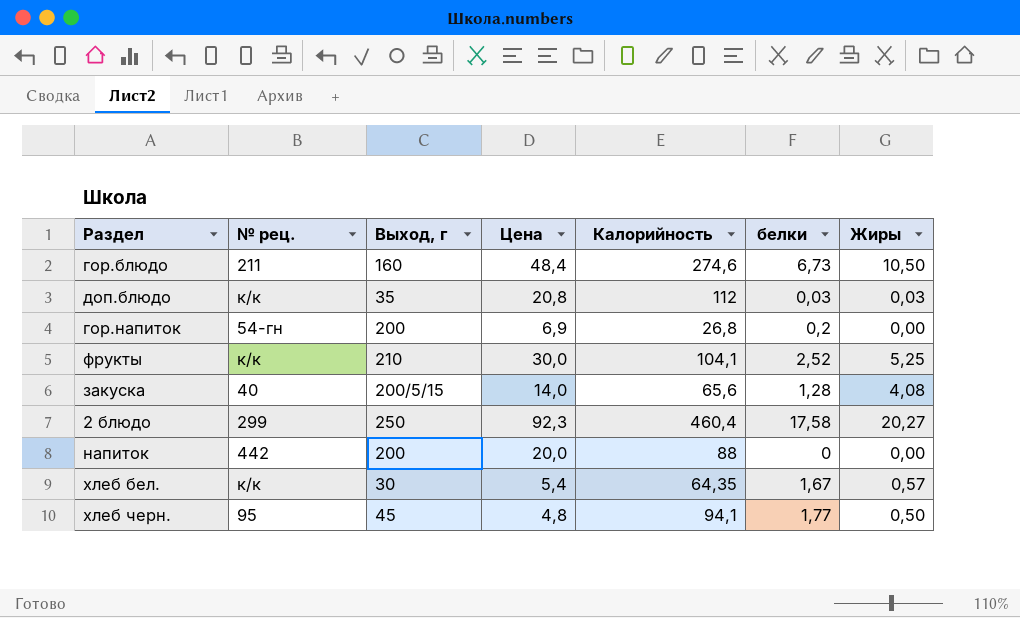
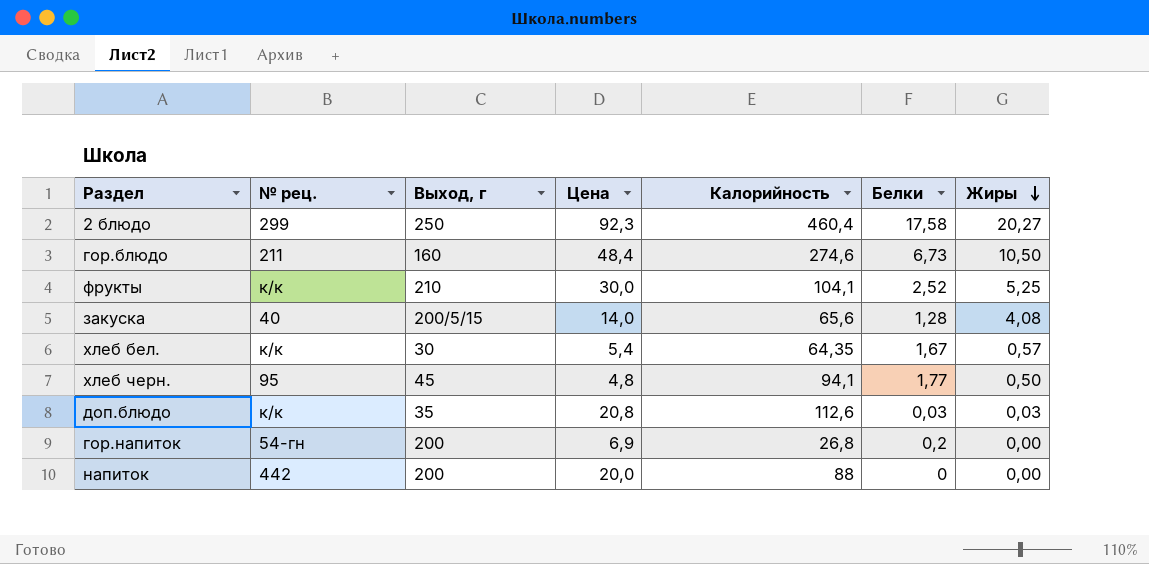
row order: none -> Жиры descending
column name: белки -> Белки
доп.блюдо | Калорийность: 112 -> 112,6

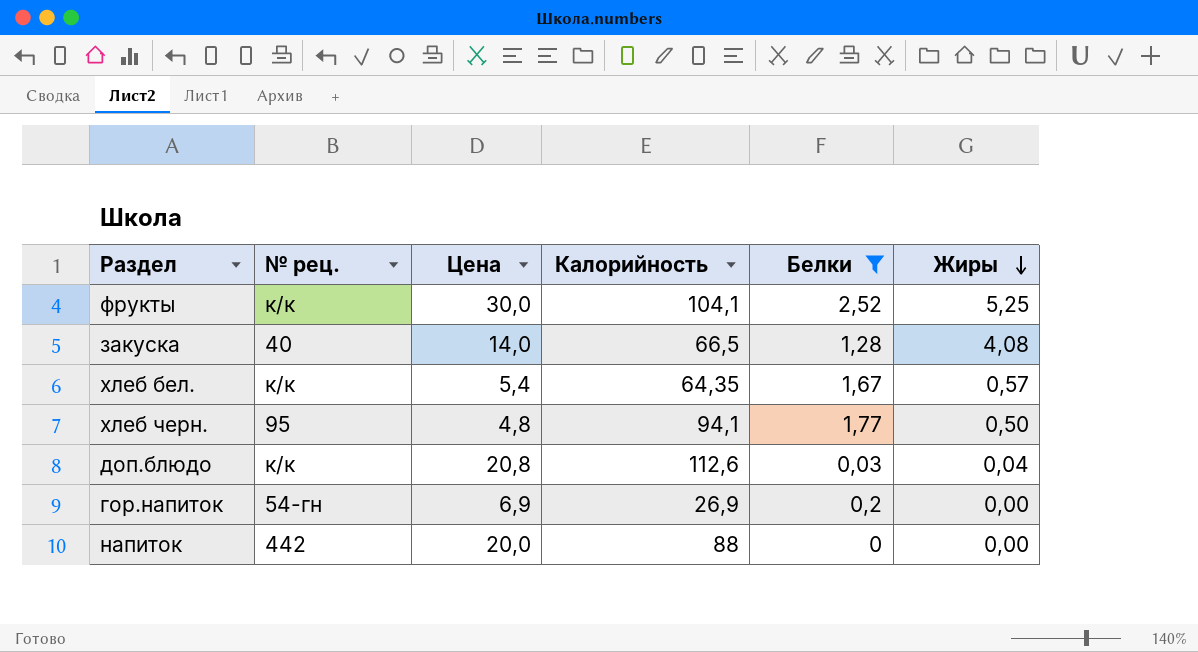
filter: none -> Белки <= 2,52
column Выход, г | position: 3 -> none
закуска | Калорийность: 65,6 -> 66,5
доп.блюдо | Жиры: 0,03 -> 0,04
гор.напиток | Калорийность: 26,8 -> 26,9

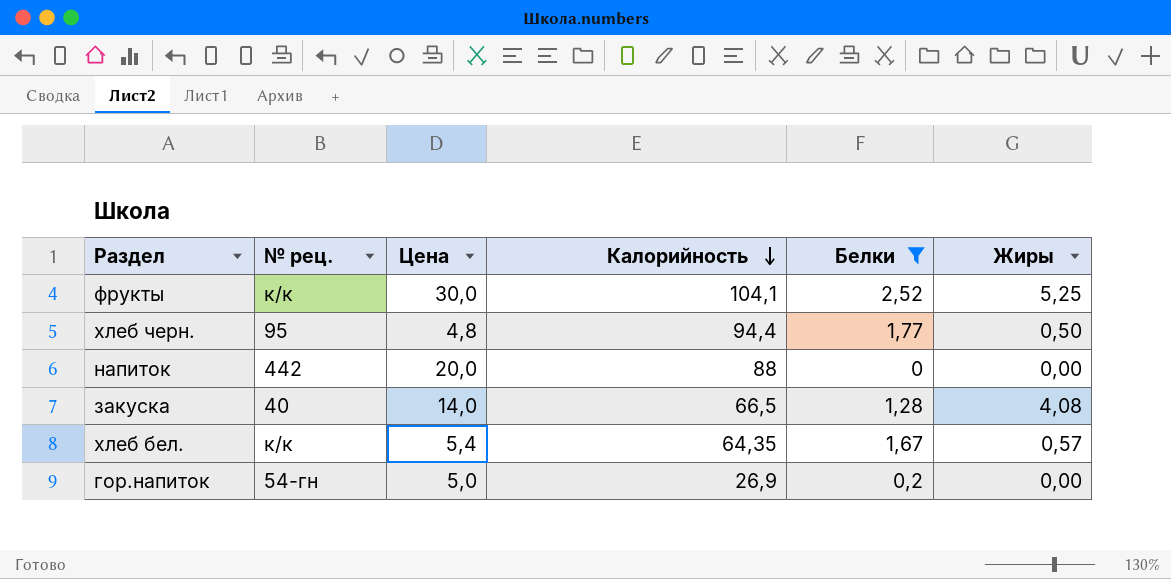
row order: Жиры descending -> Калорийность descending
row доп.блюдо: к/к | 20,8 | 112,6 | 0,03 | 0,04 -> none
хлеб черн. | Калорийность: 94,1 -> 94,4
гор.напиток | Цена: 6,9 -> 5,0

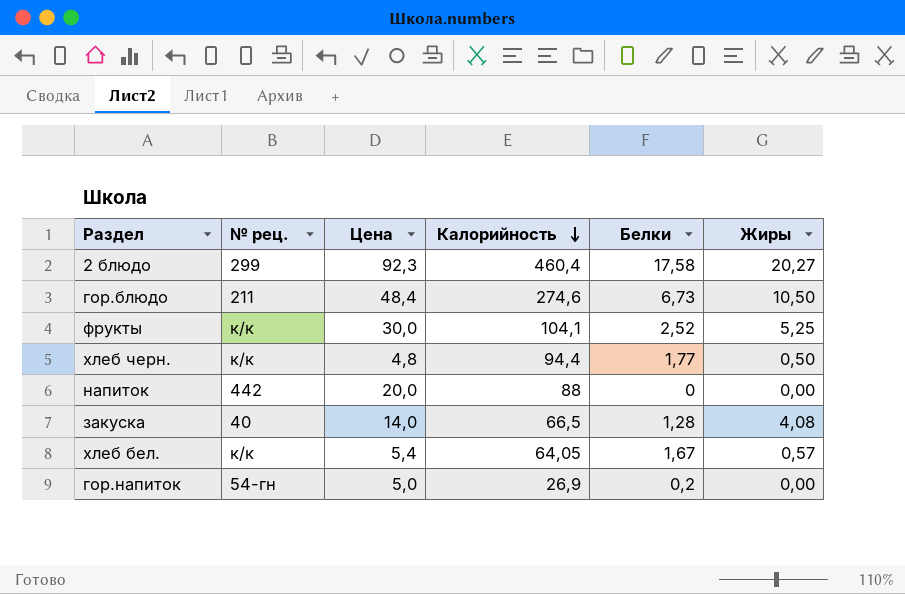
filter: Белки <= 2,52 -> none
хлеб черн. | № рец.: 95 -> к/к
хлеб бел. | Калорийность: 64,35 -> 64,05

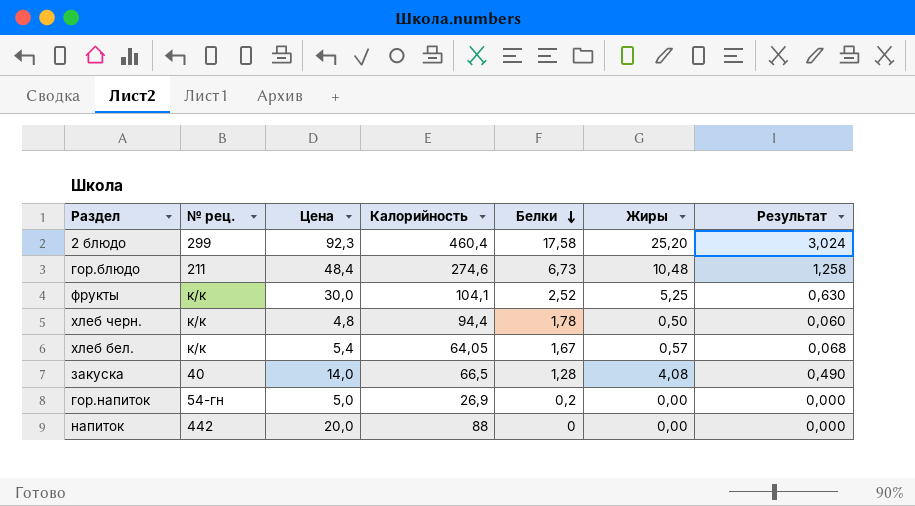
row order: Калорийность descending -> Белки descending
column Результат | formula: none -> [Жиры] * 0,12
2 блюдо | Жиры: 20,27 -> 25,20
гор.блюдо | Жиры: 10,50 -> 10,48
хлеб черн. | Белки: 1,77 -> 1,78

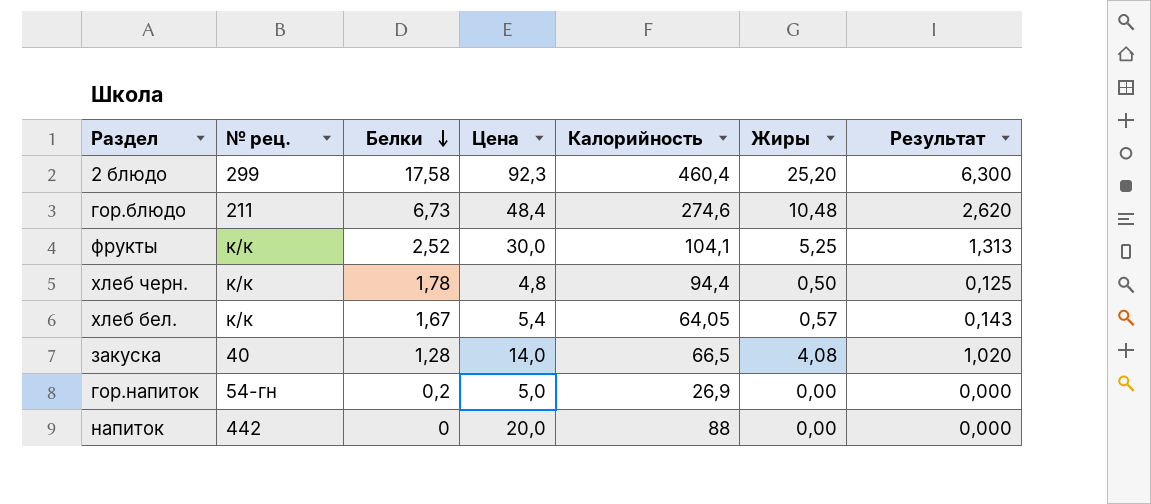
column Белки | position: 5 -> 3
column Результат | formula: [Жиры] * 0,12 -> [Жиры] * 0,25

